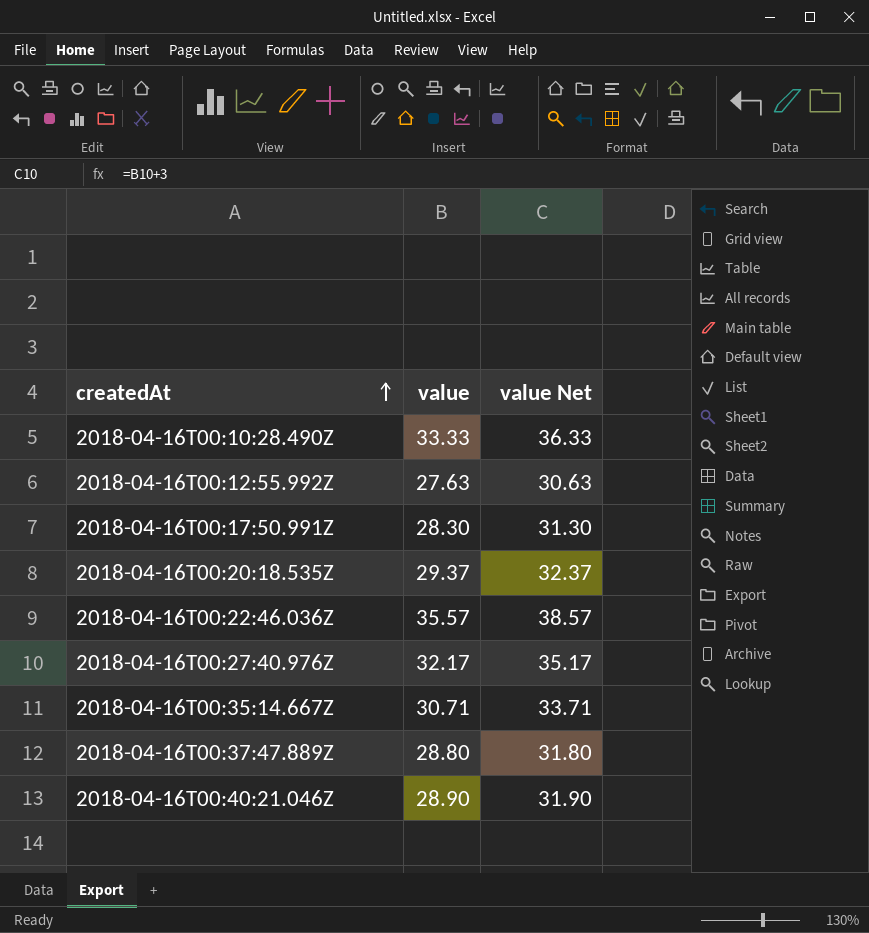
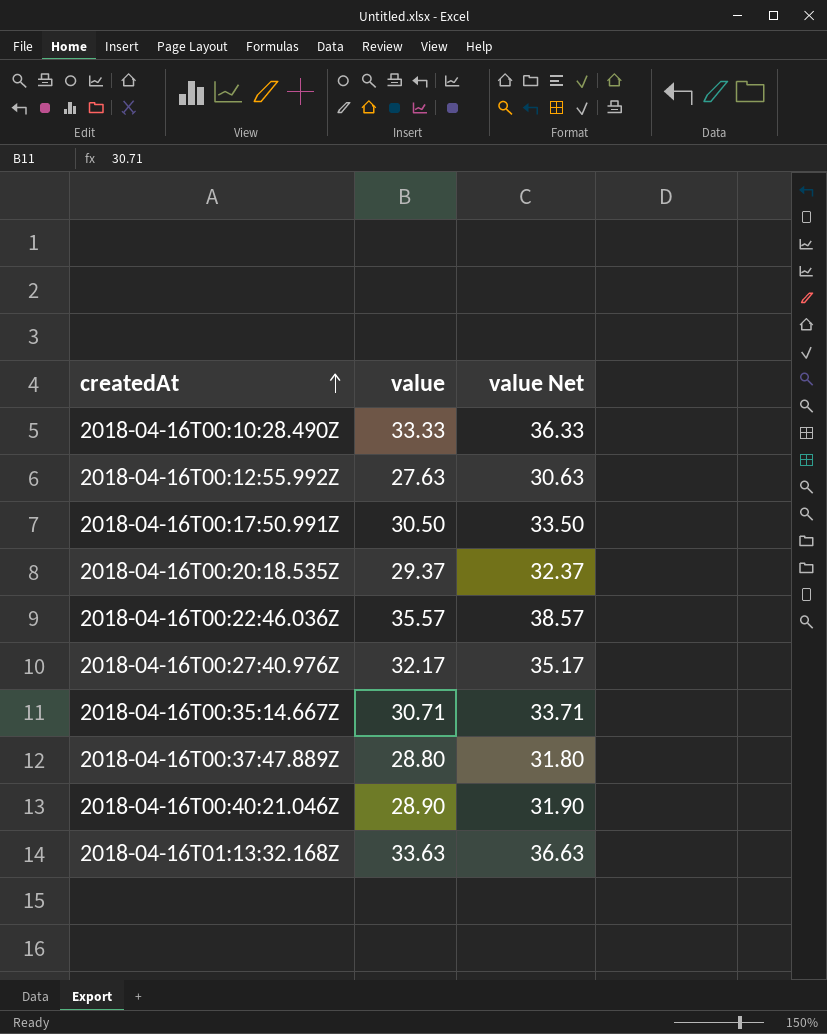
2018-04-16T00:17:50.991Z | value: 28.30 -> 30.50
2018-04-16T00:17:50.991Z | value Net: 31.30 -> 33.50
row 2018-04-16T01:13:32.168Z: none -> 33.63 | 36.63

